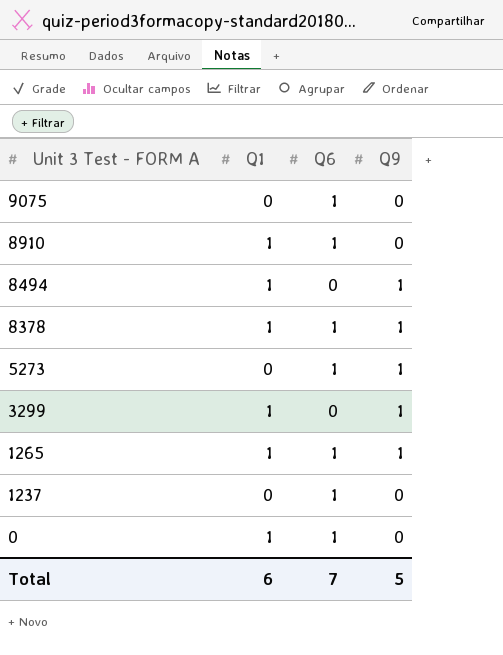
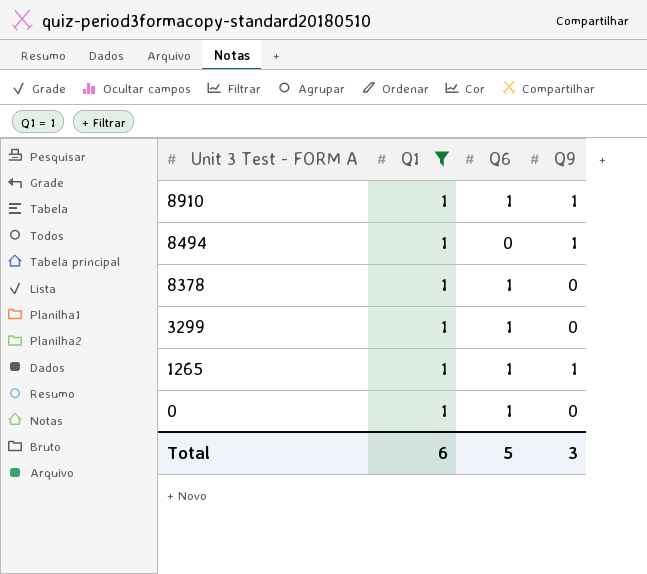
filter: none -> Q1 = 1
8910 | Q9: 0 -> 1
8378 | Q9: 1 -> 0
3299 | Q6: 0 -> 1
3299 | Q9: 1 -> 0
Total | Q6: 7 -> 5
Total | Q9: 5 -> 3

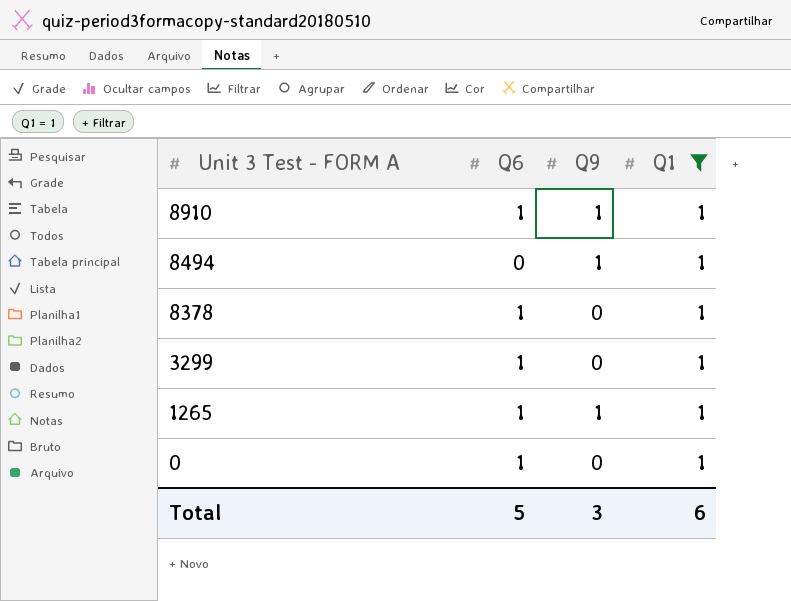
column Q1 | position: 2 -> 4

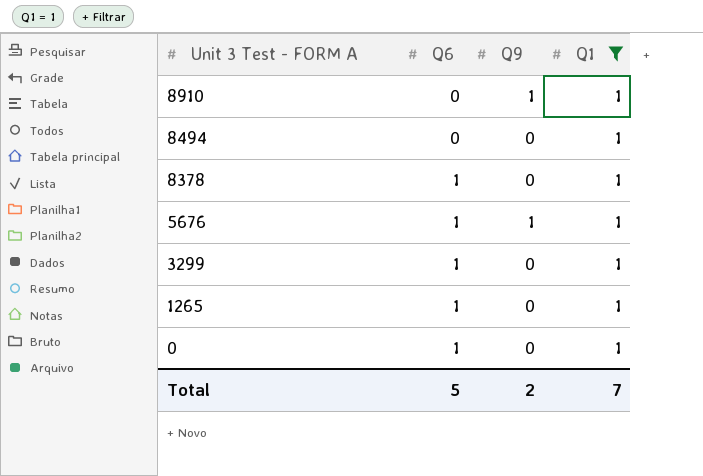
8910 | Q6: 1 -> 0
8494 | Q9: 1 -> 0
row 5676: none -> 1 | 1 | 1
1265 | Q9: 1 -> 0
Total | Q9: 3 -> 2
Total | Q1: 6 -> 7

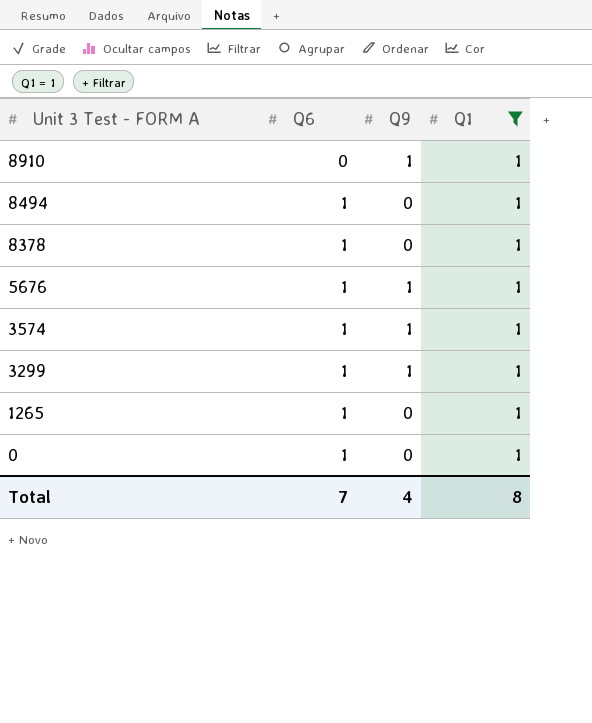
8494 | Q6: 0 -> 1
row 3574: none -> 1 | 1 | 1
3299 | Q9: 0 -> 1
Total | Q6: 5 -> 7
Total | Q9: 2 -> 4
Total | Q1: 7 -> 8

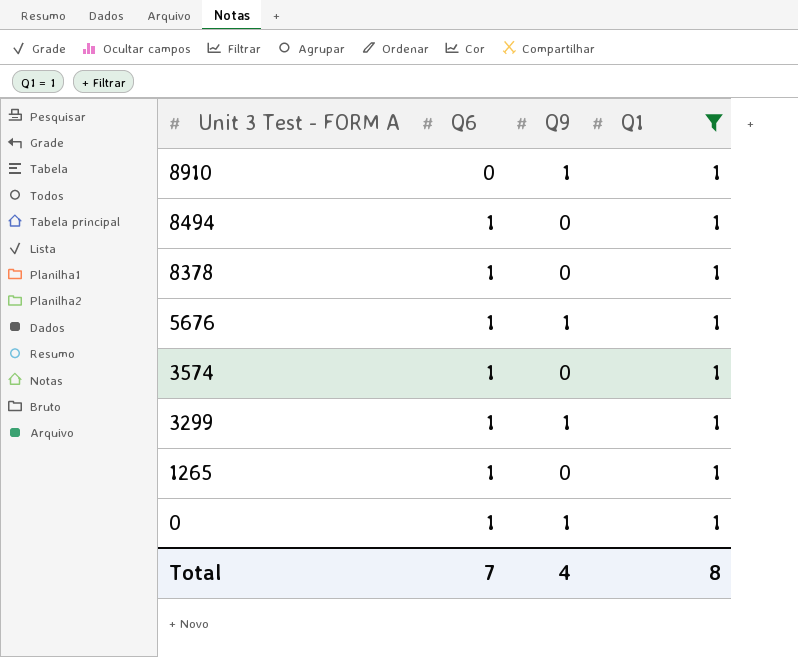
3574 | Q9: 1 -> 0
0 | Q9: 0 -> 1

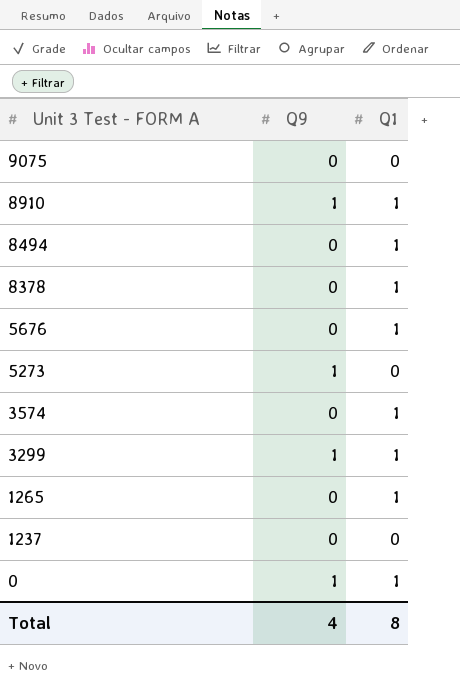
filter: Q1 = 1 -> none
column Q6 | position: 2 -> none
5676 | Q9: 1 -> 0

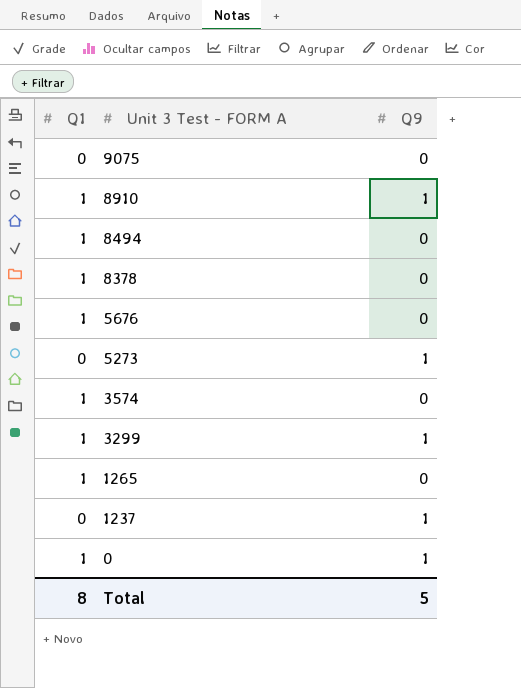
column Q1 | position: 3 -> 1
1237 | Q9: 0 -> 1
Total | Q9: 4 -> 5

